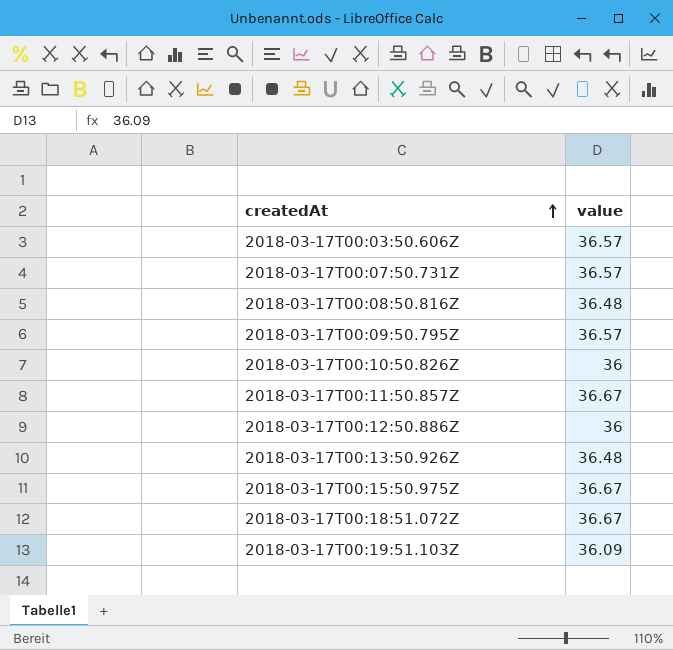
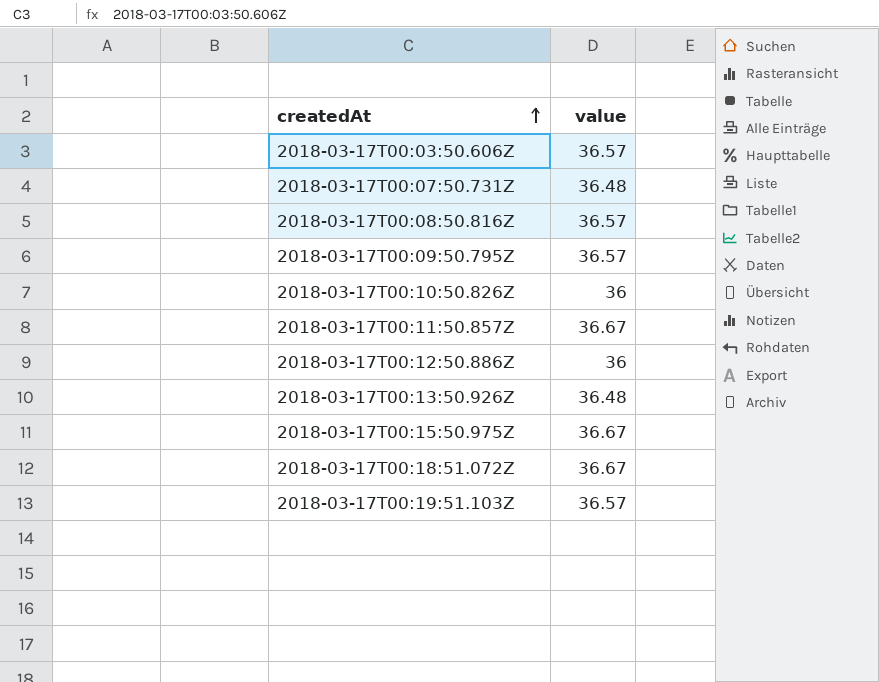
2018-03-17T00:07:50.731Z | value: 36.57 -> 36.48
2018-03-17T00:08:50.816Z | value: 36.48 -> 36.57
2018-03-17T00:19:51.103Z | value: 36.09 -> 36.57

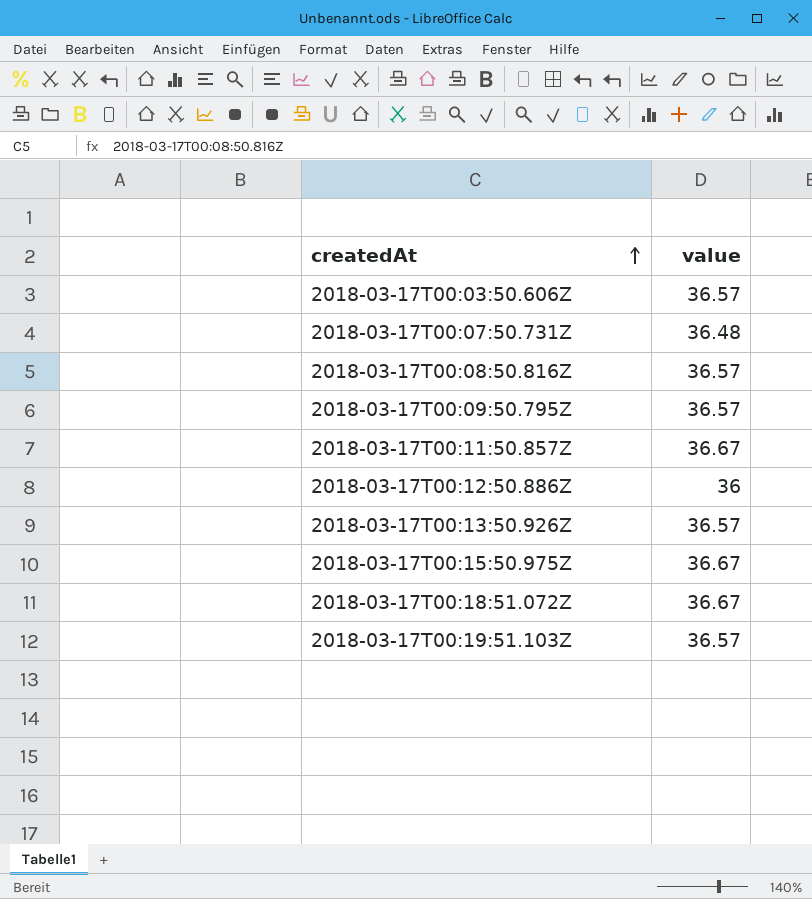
row 2018-03-17T00:10:50.826Z: 36 -> none
2018-03-17T00:13:50.926Z | value: 36.48 -> 36.57

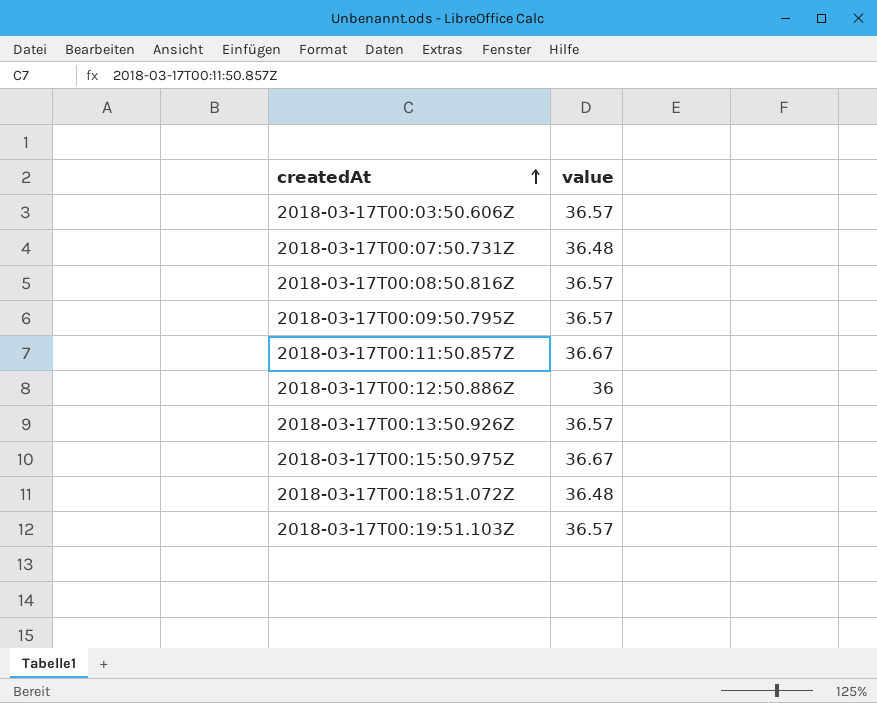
2018-03-17T00:18:51.072Z | value: 36.67 -> 36.48

